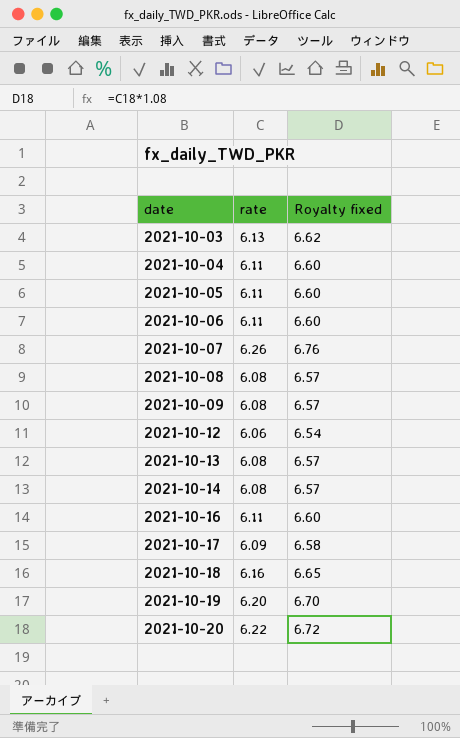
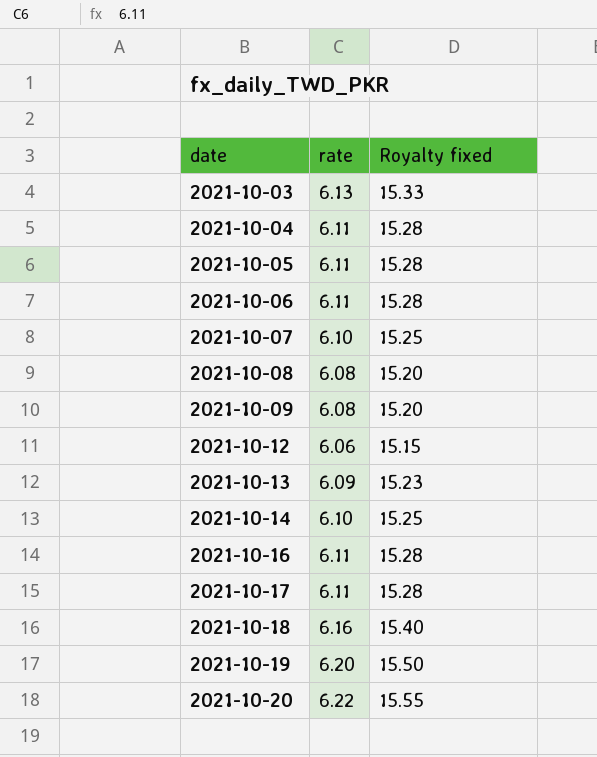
column Royalty fixed | formula: [rate] * 1.08 -> [rate] * 2.5
2021-10-07 | rate: 6.26 -> 6.10
2021-10-13 | rate: 6.08 -> 6.09
2021-10-14 | rate: 6.08 -> 6.10
2021-10-17 | rate: 6.09 -> 6.11

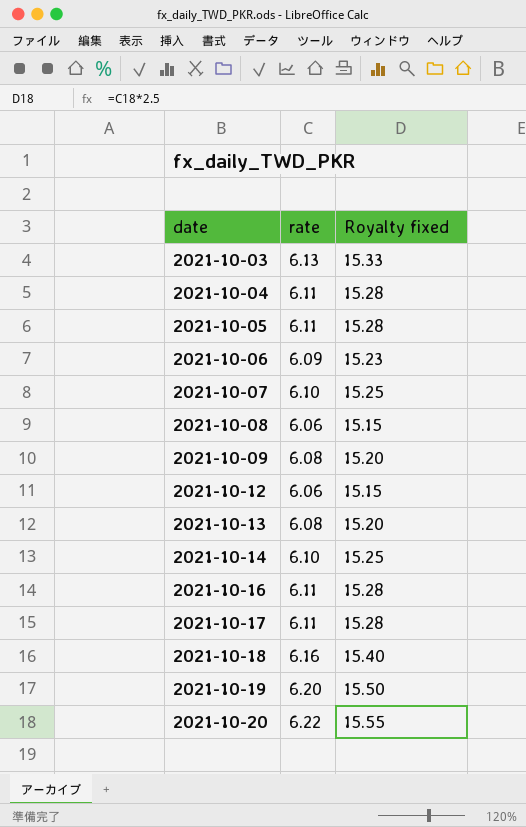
2021-10-06 | rate: 6.11 -> 6.09
2021-10-06 | Royalty fixed: 15.28 -> 15.23
2021-10-08 | rate: 6.08 -> 6.06
2021-10-08 | Royalty fixed: 15.20 -> 15.15
2021-10-13 | rate: 6.09 -> 6.08
2021-10-13 | Royalty fixed: 15.23 -> 15.20

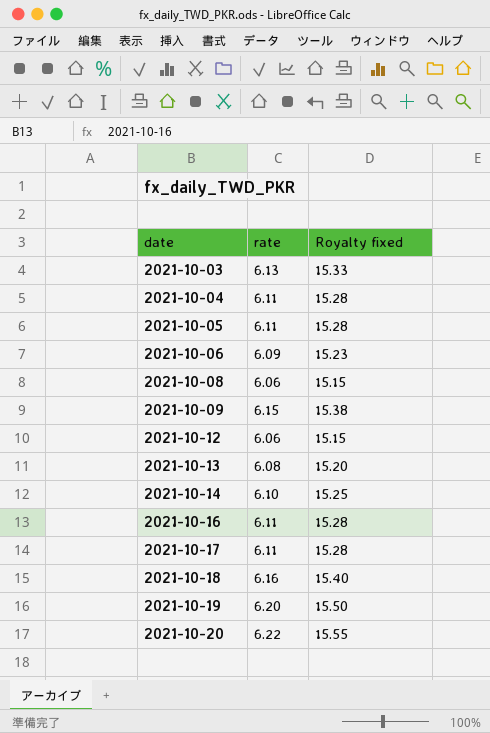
row 2021-10-07: 6.10 | 15.25 -> none
2021-10-09 | rate: 6.08 -> 6.15
2021-10-09 | Royalty fixed: 15.20 -> 15.38

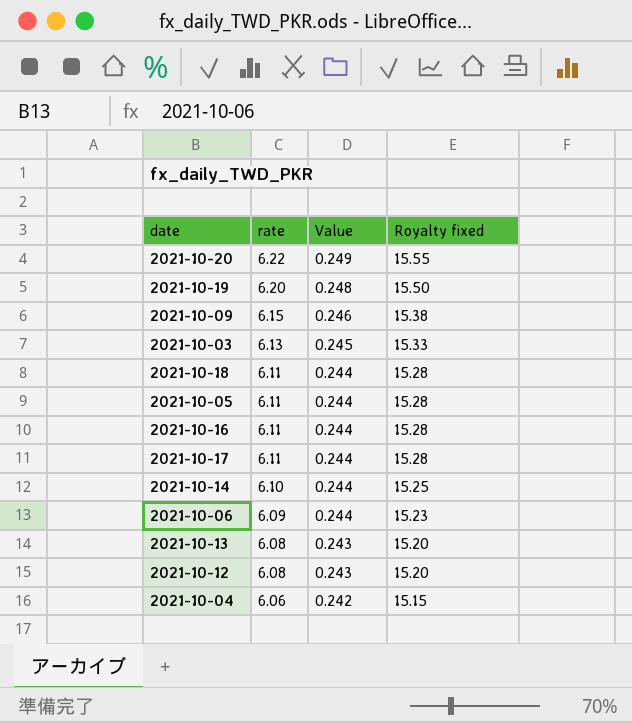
row order: date ascending -> rate descending
column Value | formula: none -> [rate] * 0.04
row 2021-10-08: 6.06 | 15.15 -> none
2021-10-18 | rate: 6.16 -> 6.11
2021-10-18 | Royalty fixed: 15.40 -> 15.28
2021-10-12 | rate: 6.06 -> 6.08
2021-10-12 | Royalty fixed: 15.15 -> 15.20
2021-10-04 | rate: 6.11 -> 6.06
2021-10-04 | Royalty fixed: 15.28 -> 15.15

